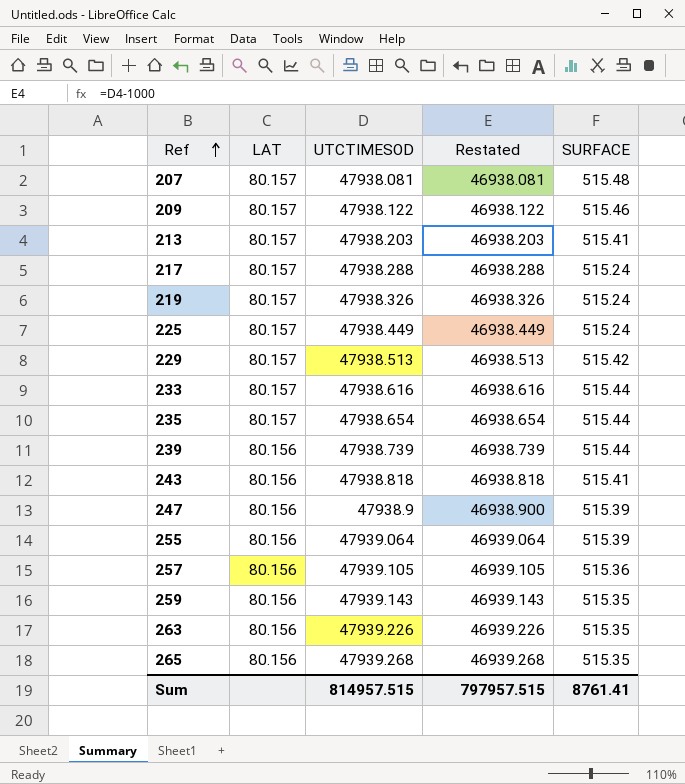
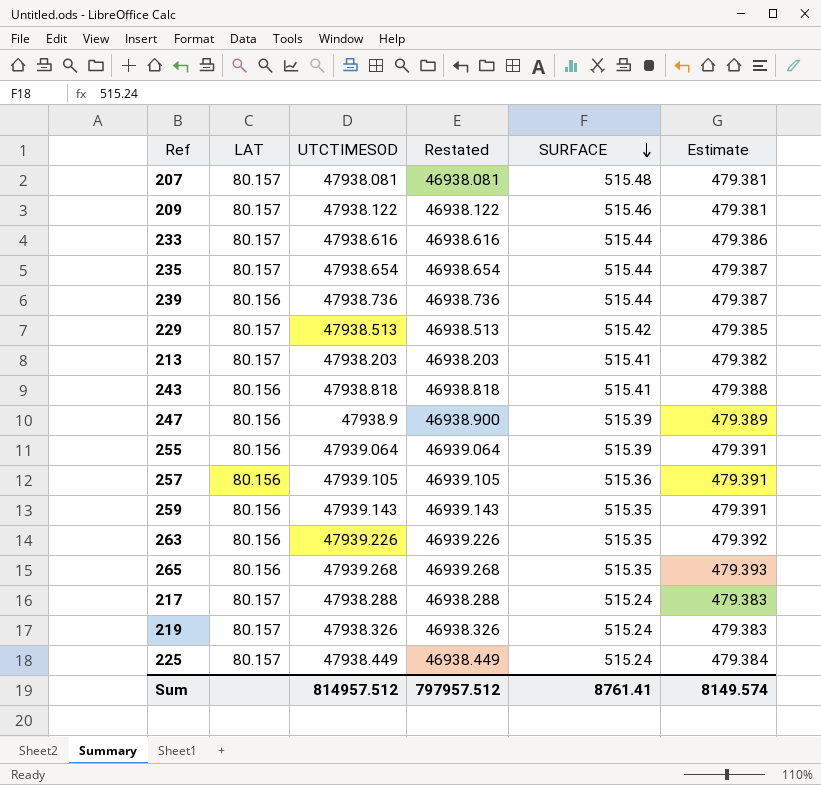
row order: Ref ascending -> SURFACE descending
column Estimate | formula: none -> [UTCTIMESOD] * 0.01
239 | UTCTIMESOD: 47938.739 -> 47938.736
239 | Restated: 46938.739 -> 46938.736
Sum | UTCTIMESOD: 814957.515 -> 814957.512
Sum | Restated: 797957.515 -> 797957.512

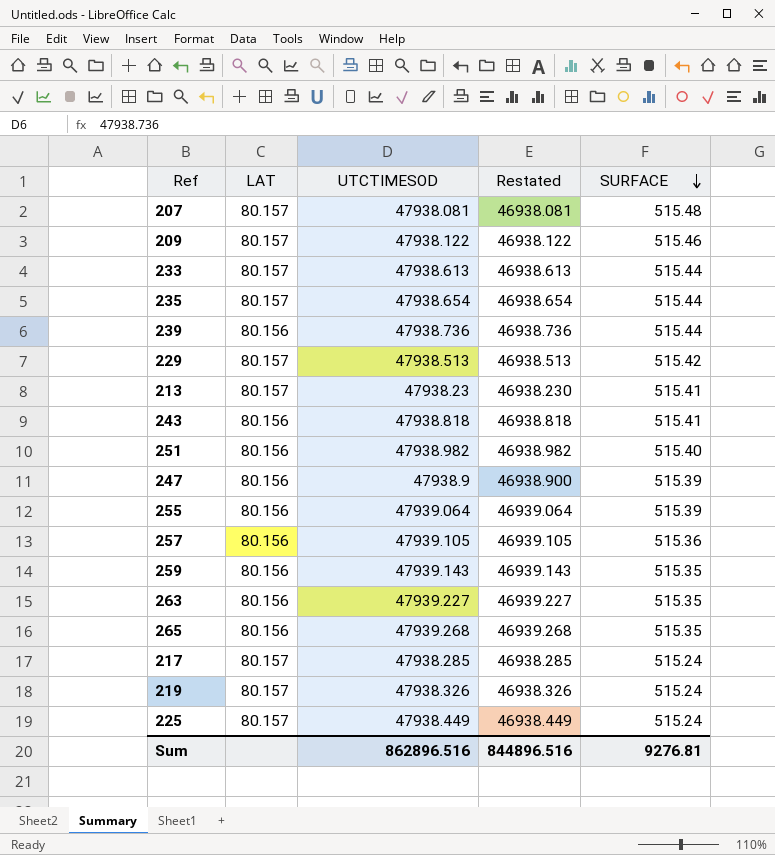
column Estimate | formula: [UTCTIMESOD] * 0.01 -> none
233 | UTCTIMESOD: 47938.616 -> 47938.613
233 | Restated: 46938.616 -> 46938.613
213 | UTCTIMESOD: 47938.203 -> 47938.23
213 | Restated: 46938.203 -> 46938.230
row 251: none -> 80.156 | 47938.982 | 46938.982 | 515.40
263 | UTCTIMESOD: 47939.226 -> 47939.227
263 | Restated: 46939.226 -> 46939.227
217 | UTCTIMESOD: 47938.288 -> 47938.285
217 | Restated: 46938.288 -> 46938.285
Sum | UTCTIMESOD: 814957.512 -> 862896.516
Sum | Restated: 797957.512 -> 844896.516
Sum | SURFACE: 8761.41 -> 9276.81

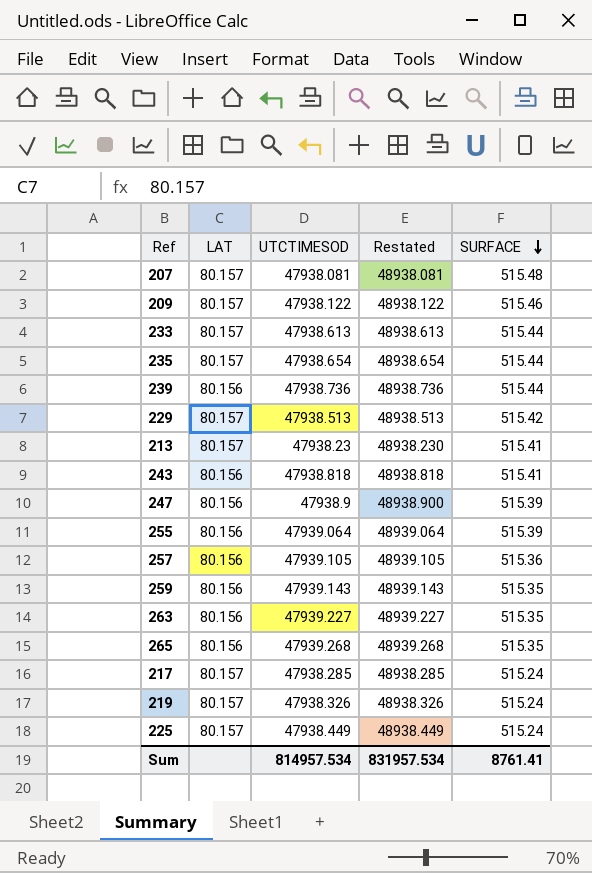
column Restated | formula: [UTCTIMESOD] - 1000 -> [UTCTIMESOD] + 1000
row 251: 80.156 | 47938.982 | 46938.982 | 515.40 -> none
Sum | UTCTIMESOD: 862896.516 -> 814957.534
Sum | Restated: 844896.516 -> 831957.534
Sum | SURFACE: 9276.81 -> 8761.41

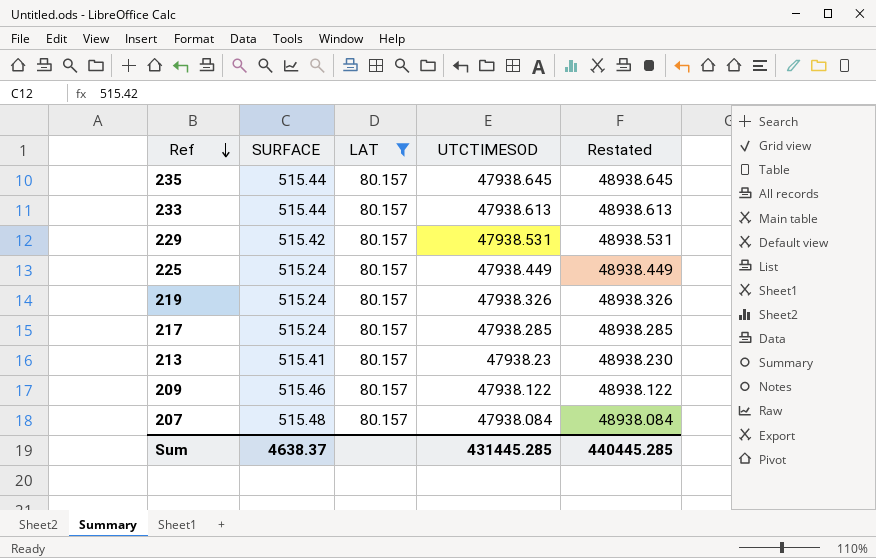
filter: none -> LAT = 80.157
row order: SURFACE descending -> Ref descending
column SURFACE | position: 5 -> 2
235 | UTCTIMESOD: 47938.654 -> 47938.645
235 | Restated: 48938.654 -> 48938.645
229 | UTCTIMESOD: 47938.513 -> 47938.531
229 | Restated: 48938.513 -> 48938.531
207 | UTCTIMESOD: 47938.081 -> 47938.084
207 | Restated: 48938.081 -> 48938.084
Sum | SURFACE: 8761.41 -> 4638.37
Sum | UTCTIMESOD: 814957.534 -> 431445.285
Sum | Restated: 831957.534 -> 440445.285

